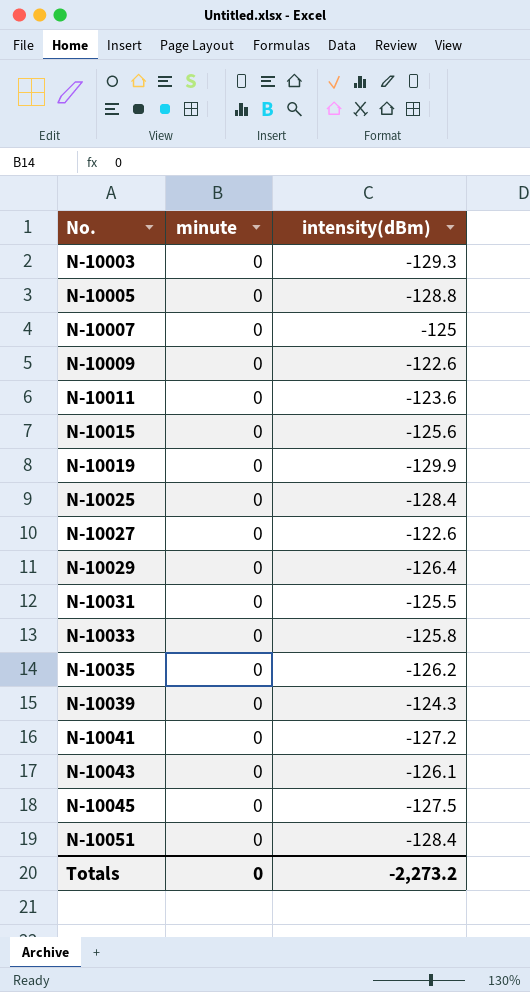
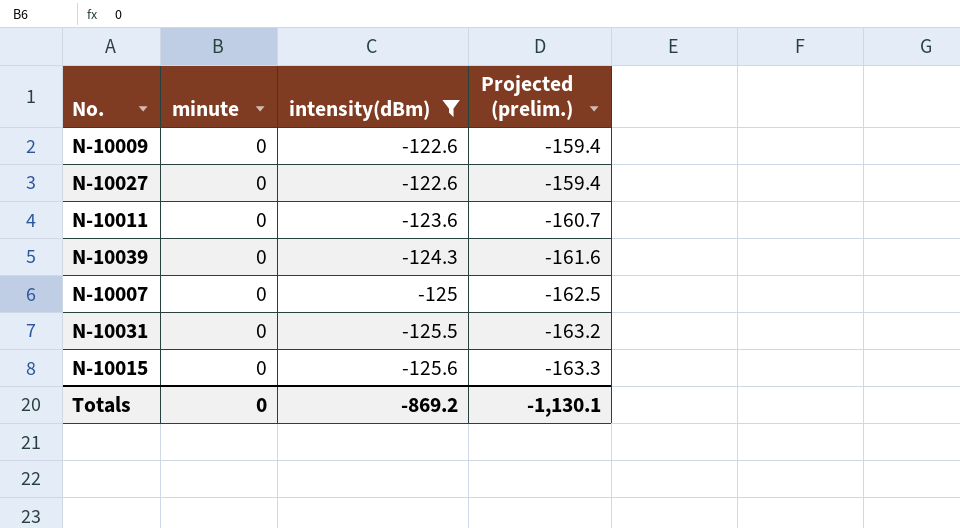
filter: none -> intensity(dBm) >= -125.6
row order: No. ascending -> intensity(dBm) descending
column Projected (prelim.) | formula: none -> [intensity(dBm)] * 1.3
Totals | intensity(dBm): -2,273.2 -> -869.2

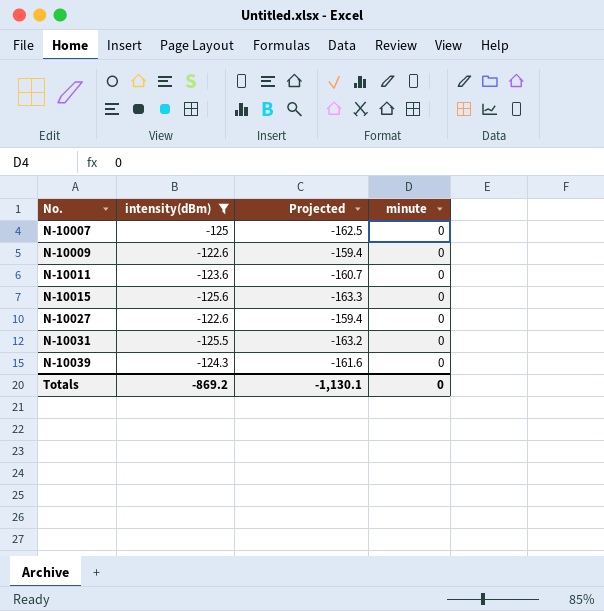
row order: intensity(dBm) descending -> No. ascending
column name: Projected (prelim.) -> Projected
column minute | position: 2 -> 4

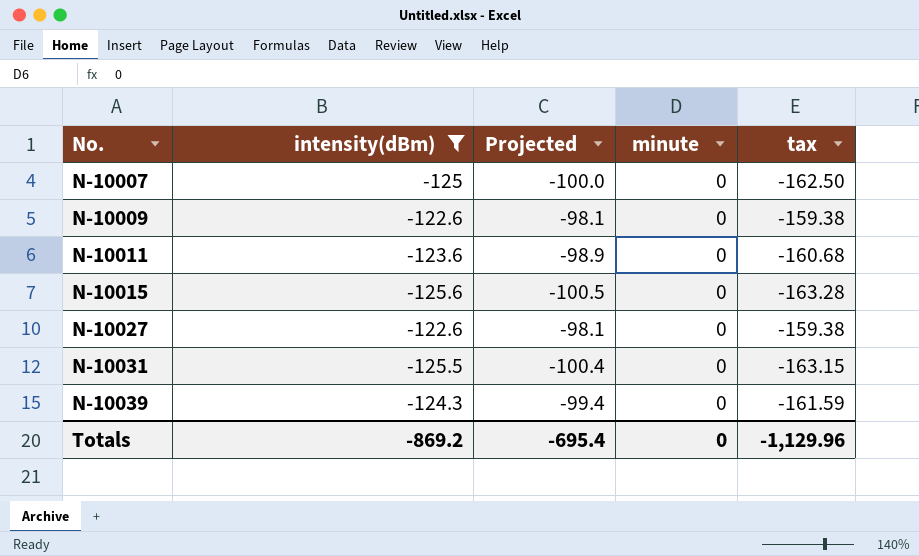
column Projected | formula: [intensity(dBm)] * 1.3 -> [intensity(dBm)] * 0.8
column tax | formula: none -> [intensity(dBm)] * 1.3
Totals | Projected: -1,130.1 -> -695.4

